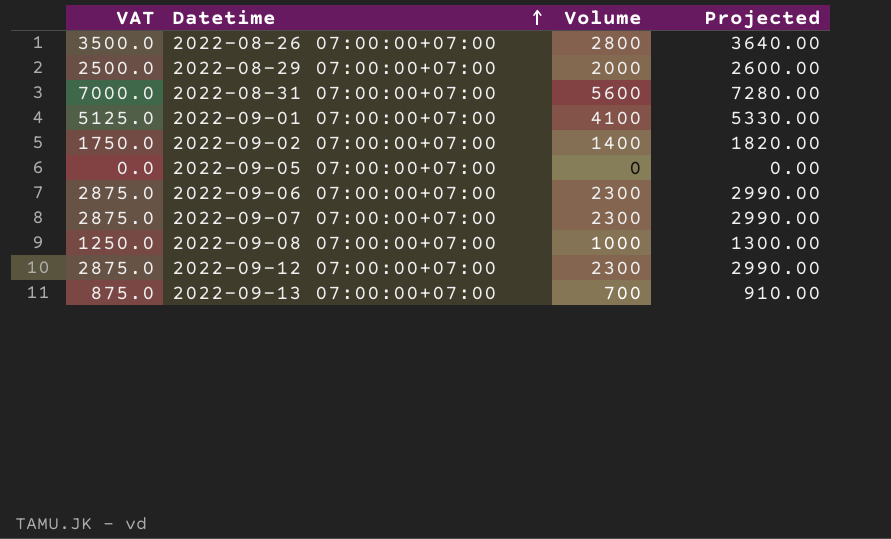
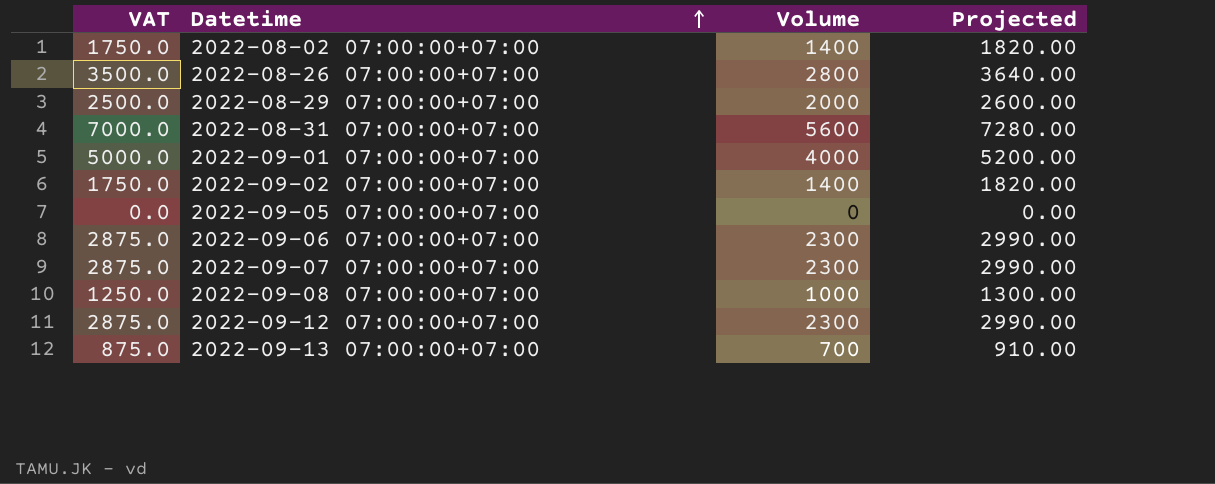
row 2022-08-02 07:00:00+07:00: none -> 1750.0 | 1400 | 1820.00
2022-09-01 07:00:00+07:00 | VAT: 5125.0 -> 5000.0
2022-09-01 07:00:00+07:00 | Volume: 4100 -> 4000
2022-09-01 07:00:00+07:00 | Projected: 5330.00 -> 5200.00

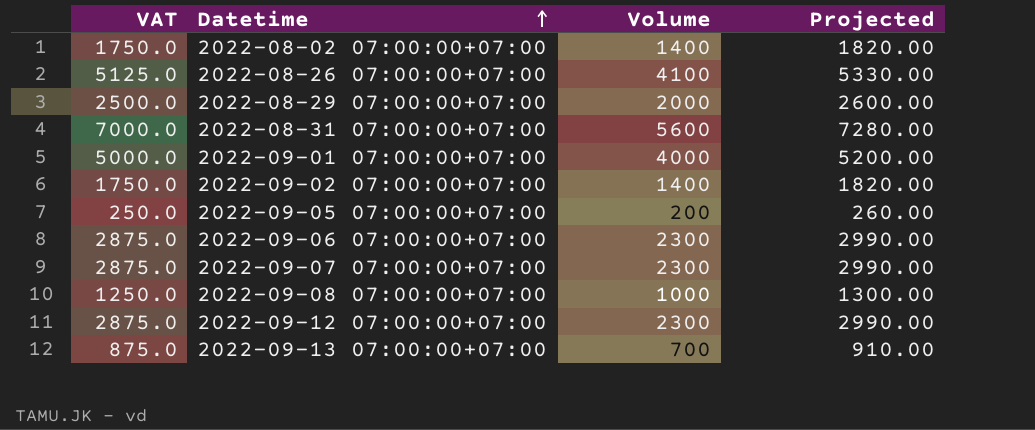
2022-08-26 07:00:00+07:00 | VAT: 3500.0 -> 5125.0
2022-08-26 07:00:00+07:00 | Volume: 2800 -> 4100
2022-08-26 07:00:00+07:00 | Projected: 3640.00 -> 5330.00
2022-09-05 07:00:00+07:00 | VAT: 0.0 -> 250.0
2022-09-05 07:00:00+07:00 | Volume: 0 -> 200
2022-09-05 07:00:00+07:00 | Projected: 0.00 -> 260.00

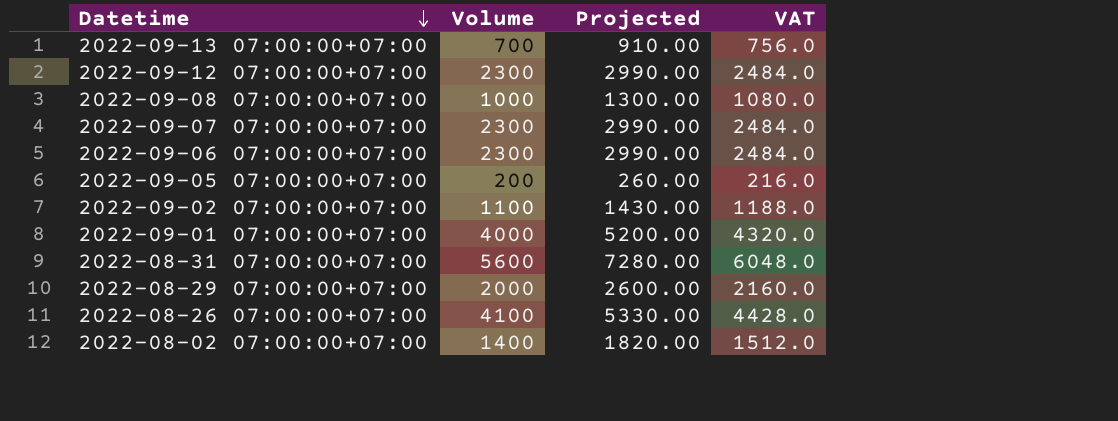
row order: Datetime ascending -> Datetime descending
column VAT | formula: [Volume] * 1.25 -> [Volume] * 1.08
column VAT | position: 1 -> 4
2022-09-02 07:00:00+07:00 | Volume: 1400 -> 1100
2022-09-02 07:00:00+07:00 | Projected: 1820.00 -> 1430.00

